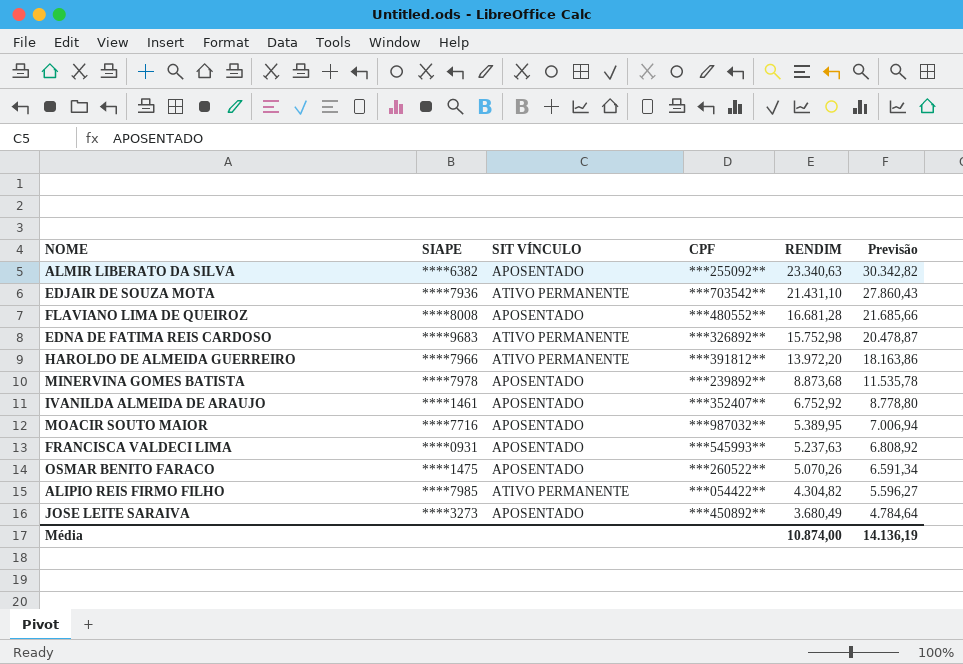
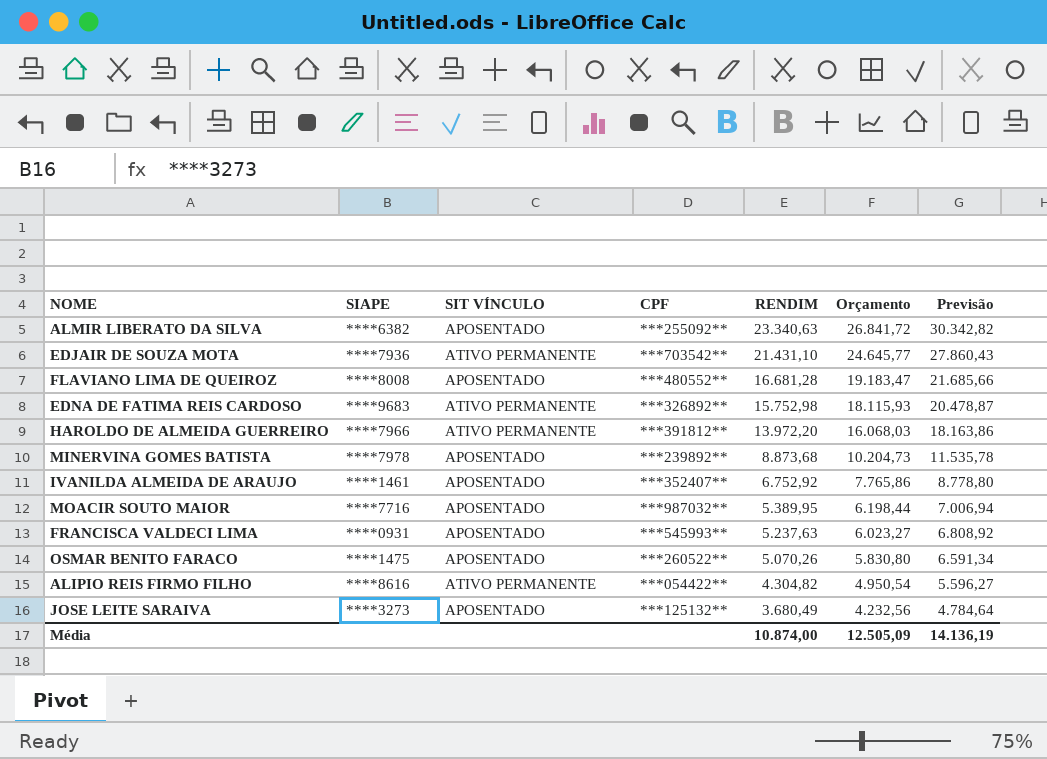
column Orçamento | formula: none -> [RENDIM] * 1,15
ALIPIO REIS FIRMO FILHO | SIAPE: ****7985 -> ****8616
JOSE LEITE SARAIVA | CPF: ***450892** -> ***125132**

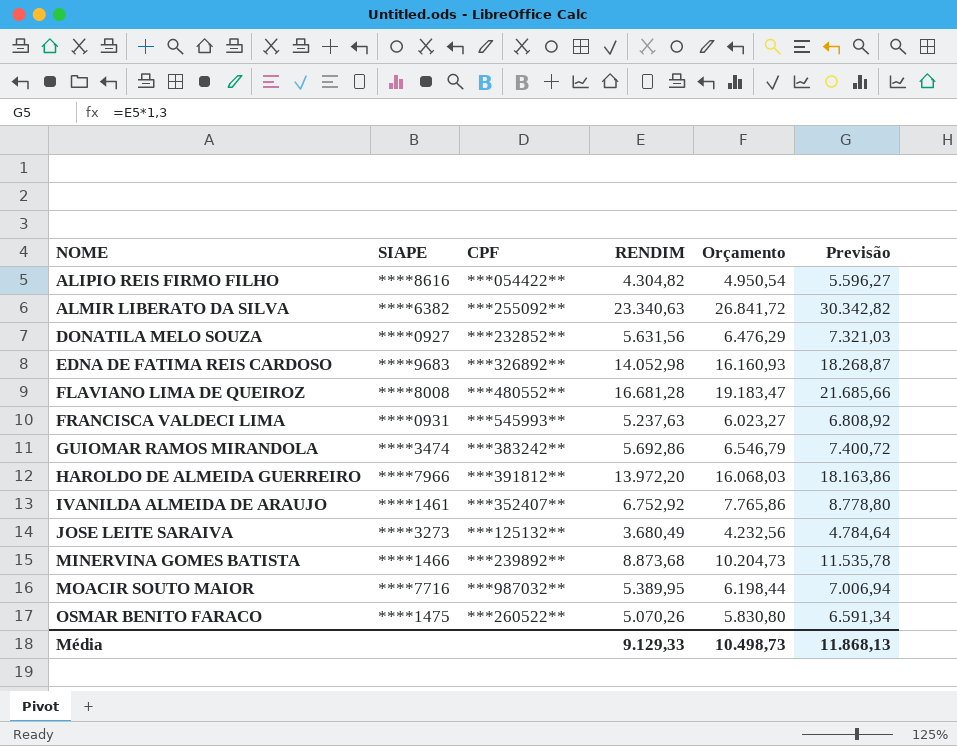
row order: RENDIM descending -> NOME ascending
column SIT VÍNCULO | position: 3 -> none
row EDJAIR DE SOUZA MOTA: ****7936 | ATIVO PERMANENTE | ***703542** | 21.431,10 | 24.645,77 | 27.860,43 -> none
row DONATILA MELO SOUZA: none -> ****0927 | ***232852** | 5.631,56 | 6.476,29 | 7.321,03
EDNA DE FATIMA REIS CARDOSO | RENDIM: 15.752,98 -> 14.052,98
EDNA DE FATIMA REIS CARDOSO | Orçamento: 18.115,93 -> 16.160,93
EDNA DE FATIMA REIS CARDOSO | Previsão: 20.478,87 -> 18.268,87
row GUIOMAR RAMOS MIRANDOLA: none -> ****3474 | ***383242** | 5.692,86 | 6.546,79 | 7.400,72
MINERVINA GOMES BATISTA | SIAPE: ****7978 -> ****1466
Média | RENDIM: 10.874,00 -> 9.129,33
Média | Orçamento: 12.505,09 -> 10.498,73
Média | Previsão: 14.136,19 -> 11.868,13

